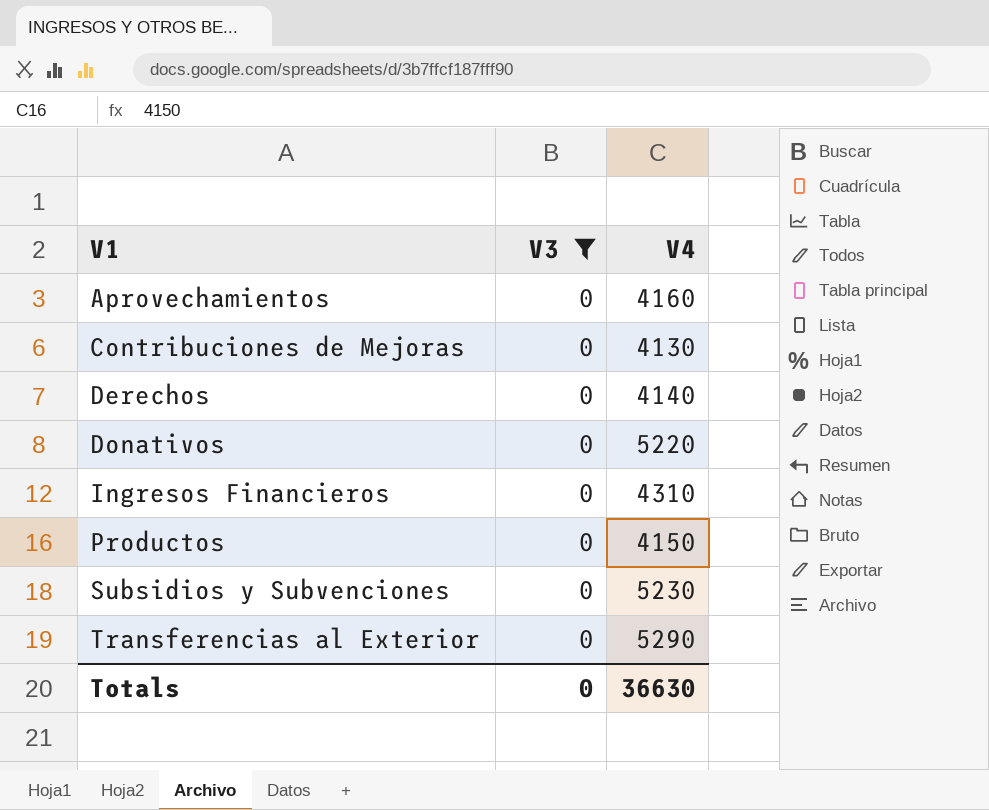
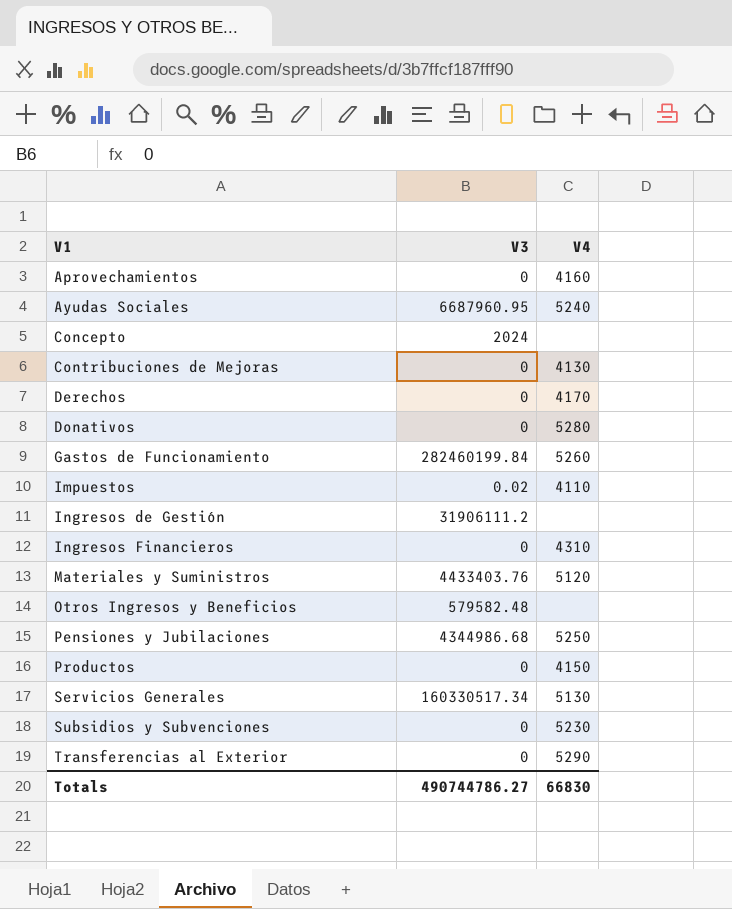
filter: V3 = 0 -> none
Derechos | V4: 4140 -> 4170
Donativos | V4: 5220 -> 5280
Totals | V3: 0 -> 490744786.27
Totals | V4: 36630 -> 66830

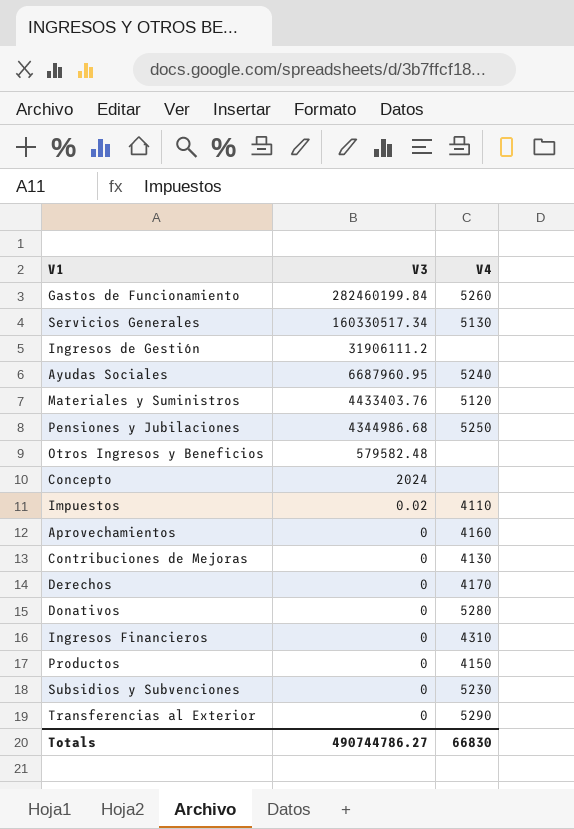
row order: V1 ascending -> V3 descending

